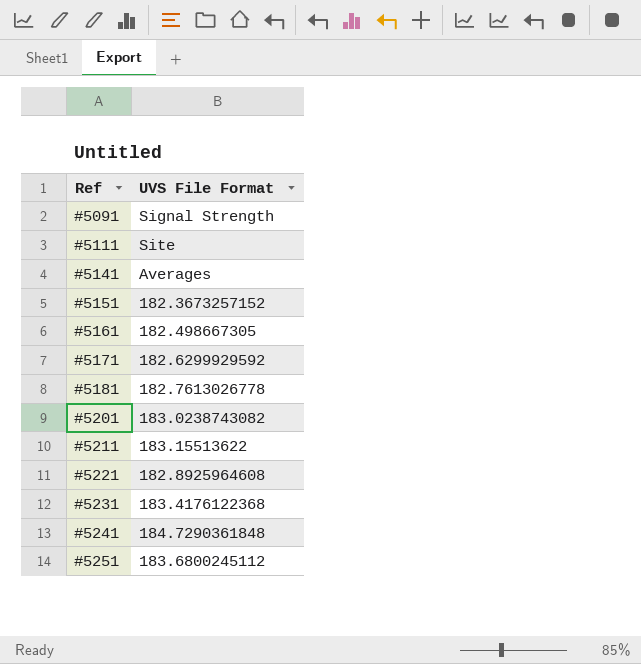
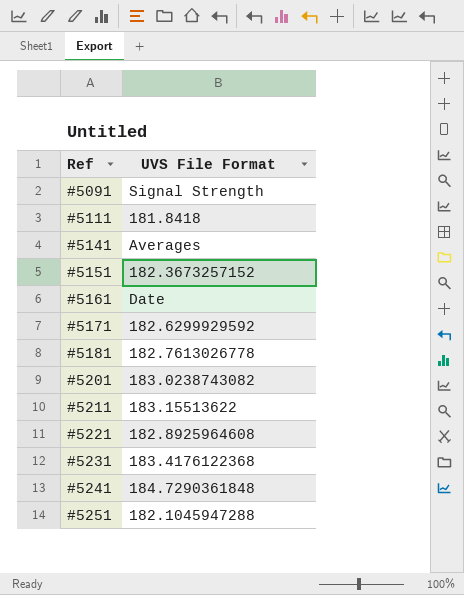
#5111 | UVS File Format: Site -> 181.8418
#5161 | UVS File Format: 182.498667305 -> Date
#5251 | UVS File Format: 183.6800245112 -> 182.1045947288

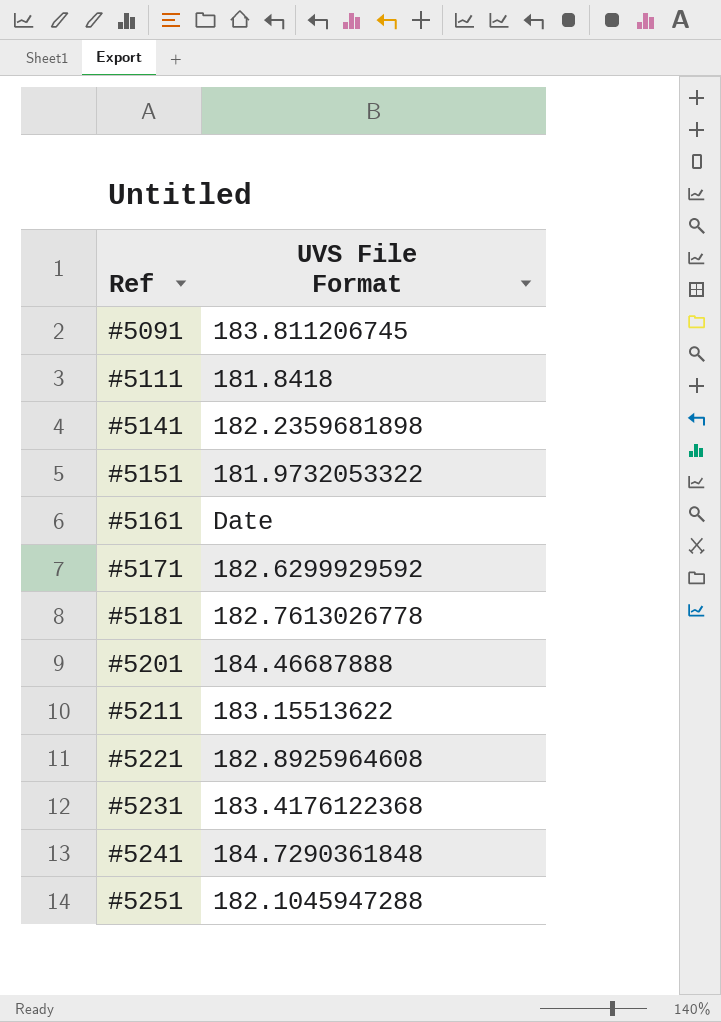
#5091 | UVS File Format: Signal Strength -> 183.811206745
#5141 | UVS File Format: Averages -> 182.2359681898
#5151 | UVS File Format: 182.3673257152 -> 181.9732053322
#5201 | UVS File Format: 183.0238743082 -> 184.46687888

